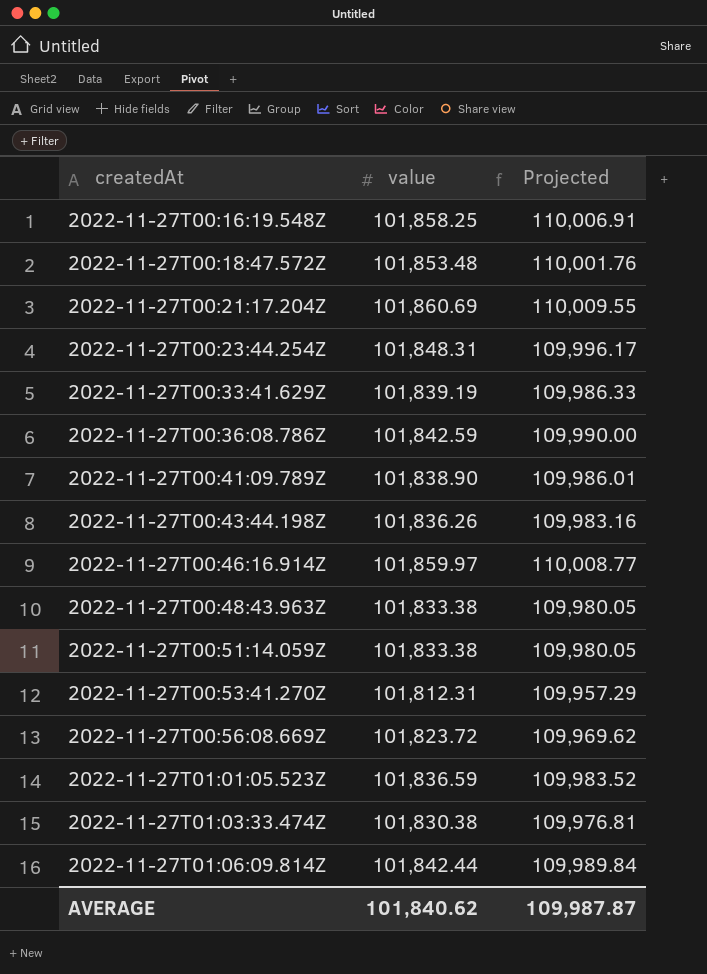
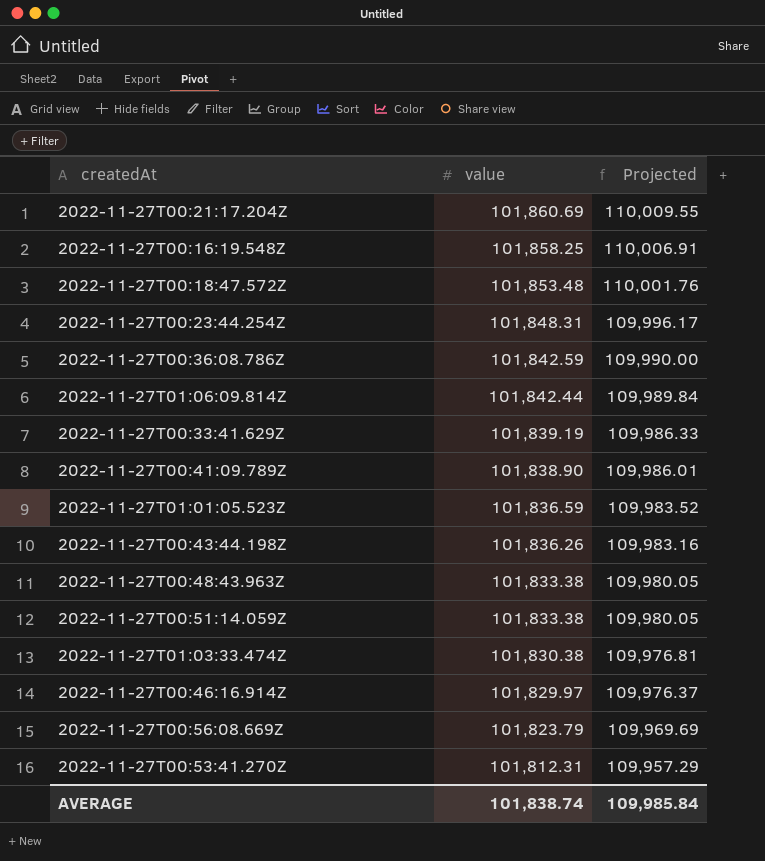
row order: createdAt ascending -> value descending
2022-11-27T00:46:16.914Z | value: 101,859.97 -> 101,829.97
2022-11-27T00:46:16.914Z | Projected: 110,008.77 -> 109,976.37
2022-11-27T00:56:08.669Z | value: 101,823.72 -> 101,823.79
2022-11-27T00:56:08.669Z | Projected: 109,969.62 -> 109,969.69
AVERAGE | value: 101,840.62 -> 101,838.74
AVERAGE | Projected: 109,987.87 -> 109,985.84

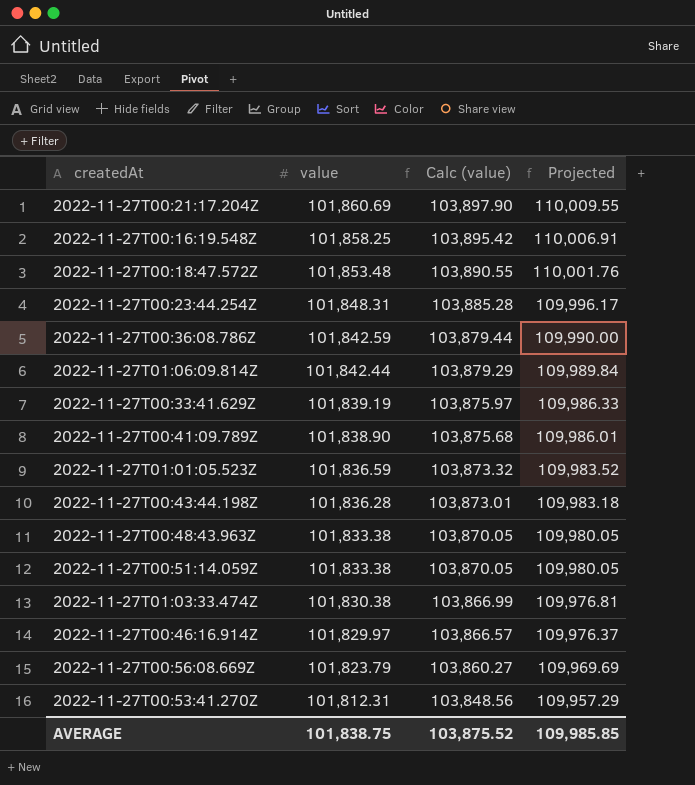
column Calc (value) | formula: none -> [value] * 1.02
2022-11-27T00:43:44.198Z | value: 101,836.26 -> 101,836.28
2022-11-27T00:43:44.198Z | Projected: 109,983.16 -> 109,983.18
AVERAGE | value: 101,838.74 -> 101,838.75
AVERAGE | Projected: 109,985.84 -> 109,985.85

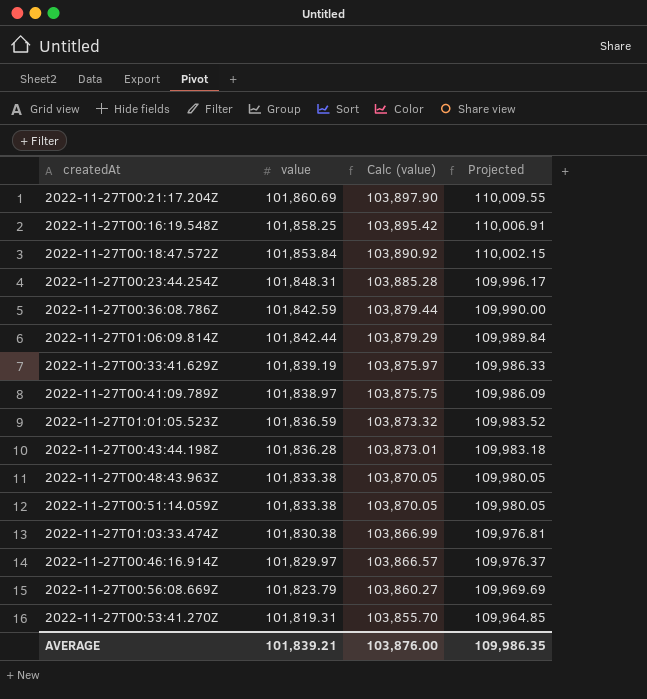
2022-11-27T00:18:47.572Z | value: 101,853.48 -> 101,853.84
2022-11-27T00:18:47.572Z | Calc (value): 103,890.55 -> 103,890.92
2022-11-27T00:18:47.572Z | Projected: 110,001.76 -> 110,002.15
2022-11-27T00:41:09.789Z | value: 101,838.90 -> 101,838.97
2022-11-27T00:41:09.789Z | Calc (value): 103,875.68 -> 103,875.75
2022-11-27T00:41:09.789Z | Projected: 109,986.01 -> 109,986.09
2022-11-27T00:53:41.270Z | value: 101,812.31 -> 101,819.31
2022-11-27T00:53:41.270Z | Calc (value): 103,848.56 -> 103,855.70
2022-11-27T00:53:41.270Z | Projected: 109,957.29 -> 109,964.85
AVERAGE | value: 101,838.75 -> 101,839.21
AVERAGE | Calc (value): 103,875.52 -> 103,876.00
AVERAGE | Projected: 109,985.85 -> 109,986.35

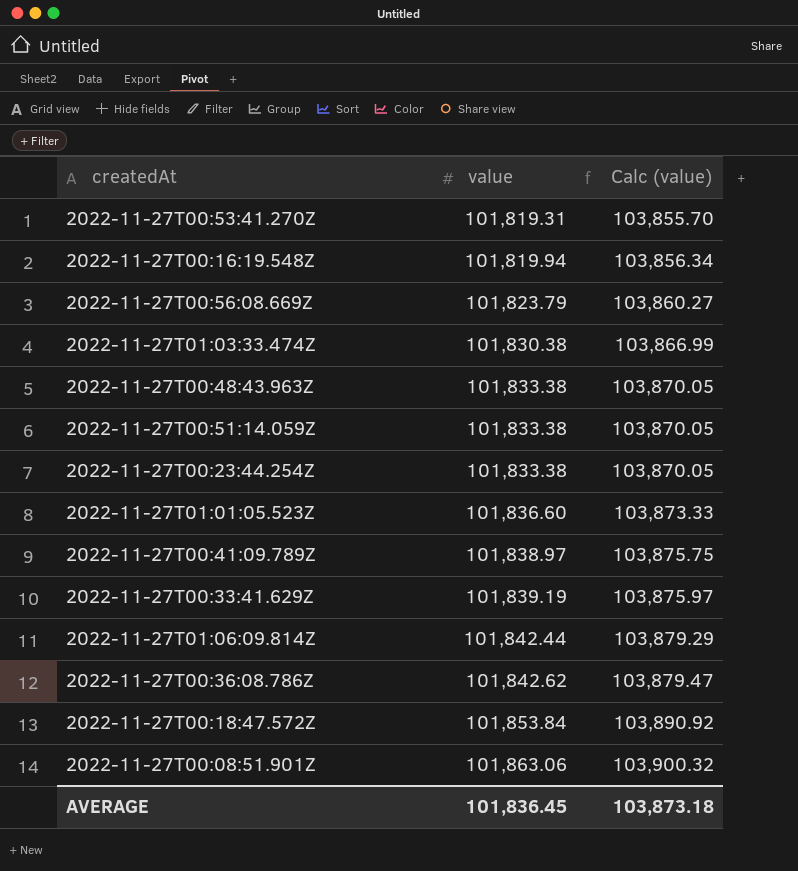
row order: value descending -> value ascending
column Projected | formula: [value] * 1.08 -> none
row 2022-11-27T00:21:17.204Z: 101,860.69 | 103,897.90 | 110,009.55 -> none
row 2022-11-27T00:43:44.198Z: 101,836.28 | 103,873.01 | 109,983.18 -> none
row 2022-11-27T00:46:16.914Z: 101,829.97 | 103,866.57 | 109,976.37 -> none
2022-11-27T00:16:19.548Z | value: 101,858.25 -> 101,819.94
2022-11-27T00:16:19.548Z | Calc (value): 103,895.42 -> 103,856.34
2022-11-27T00:23:44.254Z | value: 101,848.31 -> 101,833.38
2022-11-27T00:23:44.254Z | Calc (value): 103,885.28 -> 103,870.05
2022-11-27T01:01:05.523Z | value: 101,836.59 -> 101,836.60
2022-11-27T01:01:05.523Z | Calc (value): 103,873.32 -> 103,873.33
2022-11-27T00:36:08.786Z | value: 101,842.59 -> 101,842.62
2022-11-27T00:36:08.786Z | Calc (value): 103,879.44 -> 103,879.47
row 2022-11-27T00:08:51.901Z: none -> 101,863.06 | 103,900.32
AVERAGE | value: 101,839.21 -> 101,836.45
AVERAGE | Calc (value): 103,876.00 -> 103,873.18

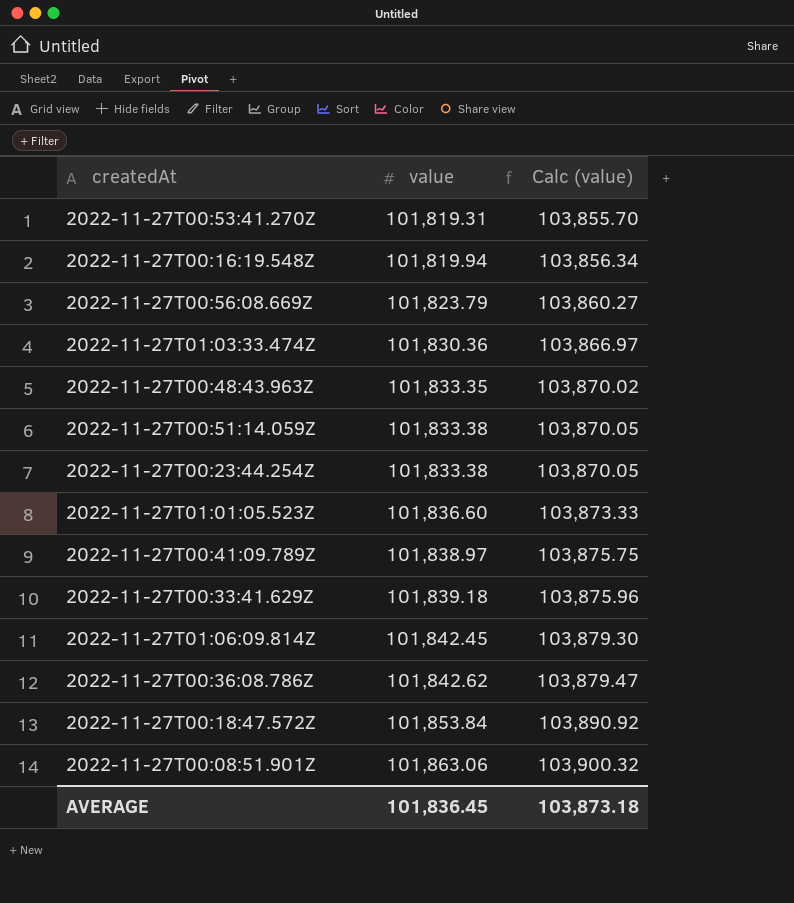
2022-11-27T01:03:33.474Z | value: 101,830.38 -> 101,830.36
2022-11-27T01:03:33.474Z | Calc (value): 103,866.99 -> 103,866.97
2022-11-27T00:48:43.963Z | value: 101,833.38 -> 101,833.35
2022-11-27T00:48:43.963Z | Calc (value): 103,870.05 -> 103,870.02
2022-11-27T00:33:41.629Z | value: 101,839.19 -> 101,839.18
2022-11-27T00:33:41.629Z | Calc (value): 103,875.97 -> 103,875.96
2022-11-27T01:06:09.814Z | value: 101,842.44 -> 101,842.45
2022-11-27T01:06:09.814Z | Calc (value): 103,879.29 -> 103,879.30

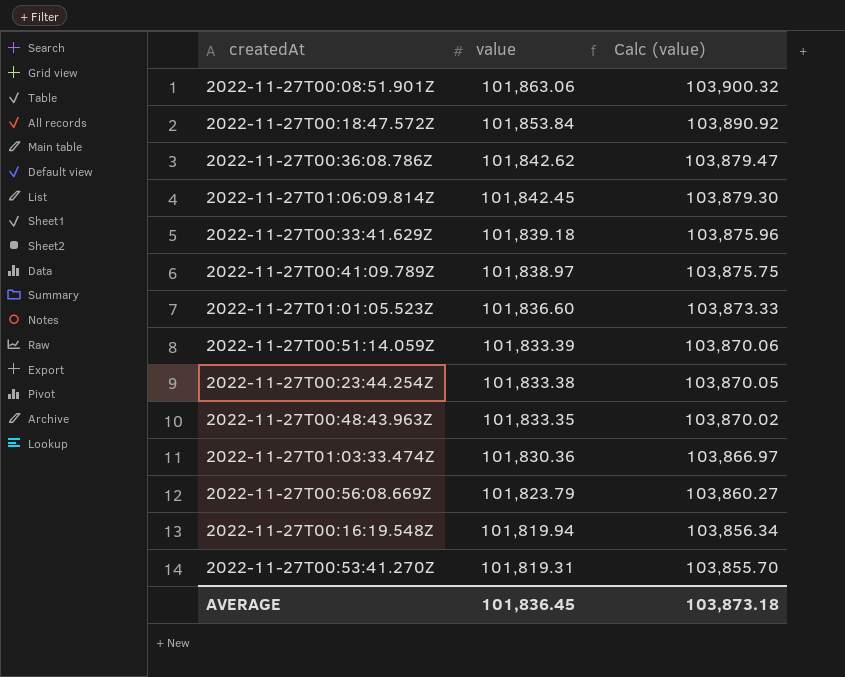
row order: value ascending -> value descending
2022-11-27T00:51:14.059Z | value: 101,833.38 -> 101,833.39
2022-11-27T00:51:14.059Z | Calc (value): 103,870.05 -> 103,870.06

